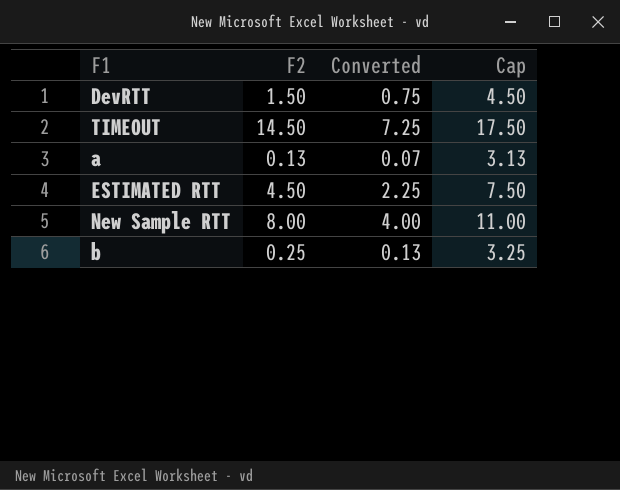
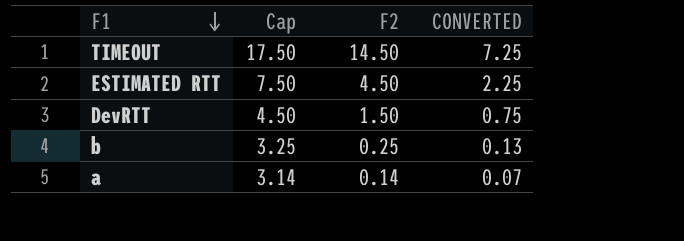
row order: none -> F1 descending
column Cap | position: 4 -> 2
column name: Converted -> CONVERTED
row New Sample RTT: 8.00 | 4.00 | 11.00 -> none
a | Cap: 3.13 -> 3.14
a | F2: 0.13 -> 0.14

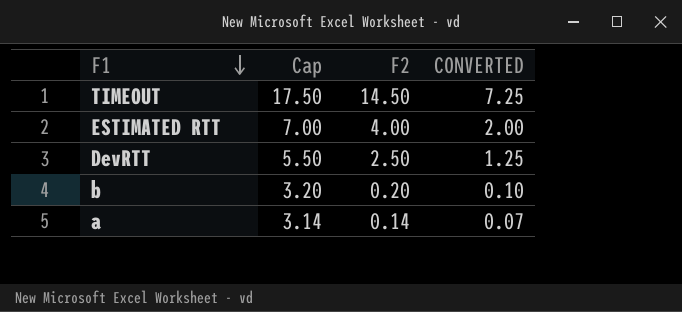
ESTIMATED RTT | Cap: 7.50 -> 7.00
ESTIMATED RTT | F2: 4.50 -> 4.00
ESTIMATED RTT | CONVERTED: 2.25 -> 2.00
DevRTT | Cap: 4.50 -> 5.50
DevRTT | F2: 1.50 -> 2.50
DevRTT | CONVERTED: 0.75 -> 1.25
b | Cap: 3.25 -> 3.20
b | F2: 0.25 -> 0.20
b | CONVERTED: 0.13 -> 0.10

